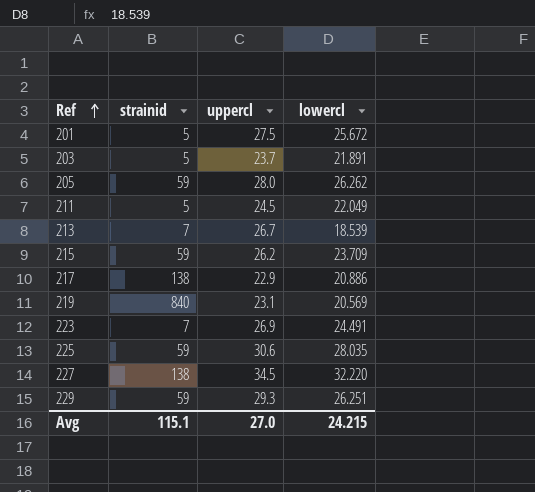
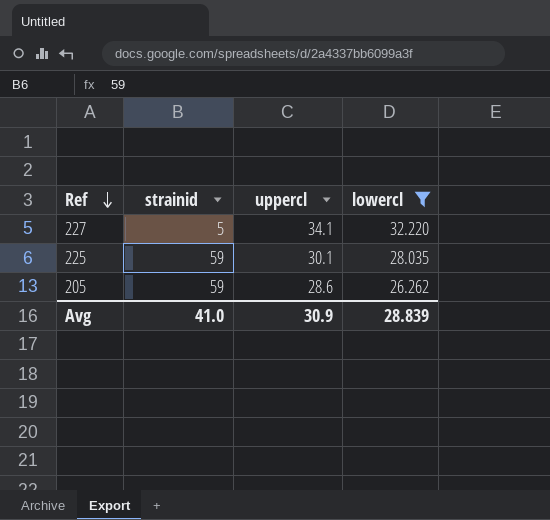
filter: none -> lowercl >= 26.262
row order: Ref ascending -> Ref descending
227 | strainid: 138 -> 5
227 | uppercl: 34.5 -> 34.1
225 | uppercl: 30.6 -> 30.1
205 | uppercl: 28.0 -> 28.6
Avg | strainid: 115.1 -> 41.0
Avg | uppercl: 27.0 -> 30.9
Avg | lowercl: 24.215 -> 28.839

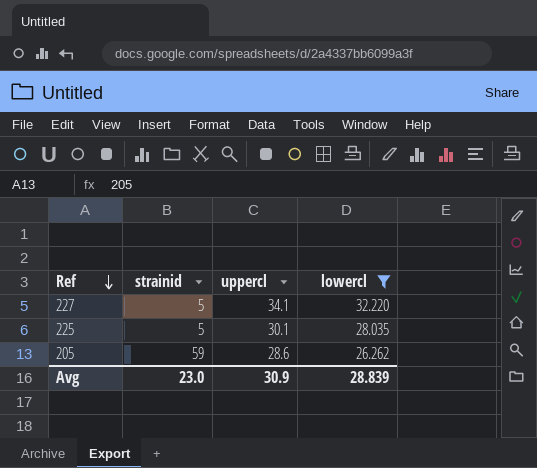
225 | strainid: 59 -> 5
Avg | strainid: 41.0 -> 23.0

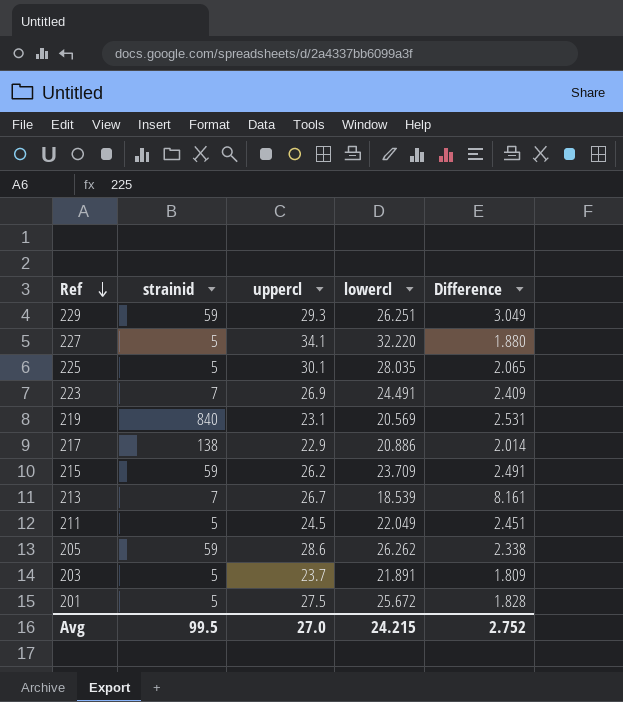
filter: lowercl >= 26.262 -> none
column Difference | formula: none -> [uppercl] - [lowercl]
Avg | strainid: 23.0 -> 99.5
Avg | uppercl: 30.9 -> 27.0
Avg | lowercl: 28.839 -> 24.215

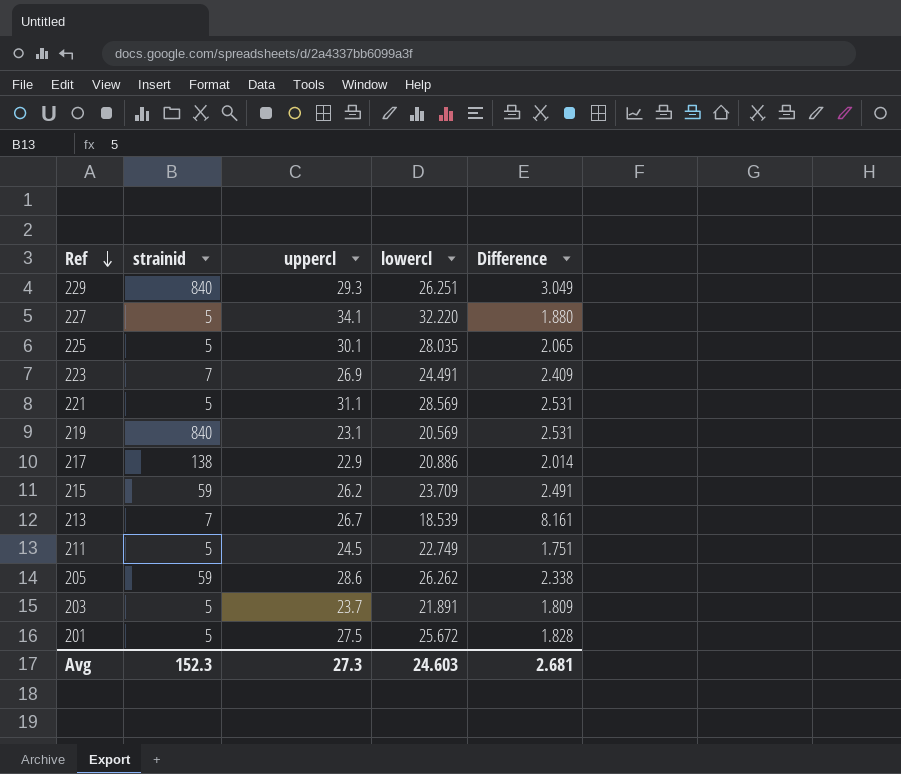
229 | strainid: 59 -> 840
row 221: none -> 5 | 31.1 | 28.569 | 2.531
211 | lowercl: 22.049 -> 22.749
211 | Difference: 2.451 -> 1.751
Avg | strainid: 99.5 -> 152.3
Avg | uppercl: 27.0 -> 27.3
Avg | lowercl: 24.215 -> 24.603
Avg | Difference: 2.752 -> 2.681

